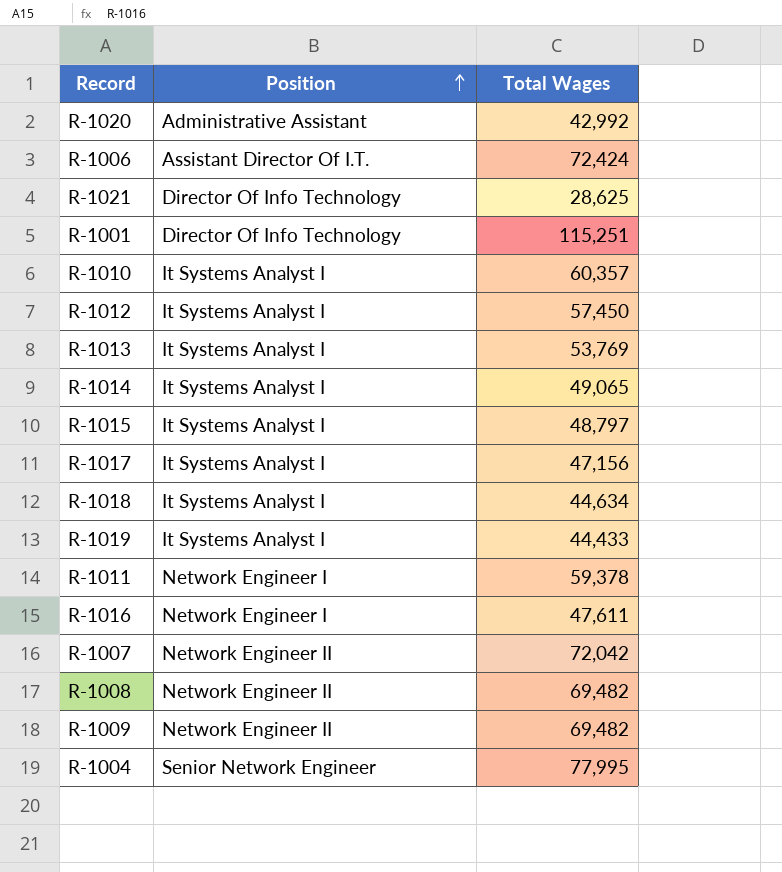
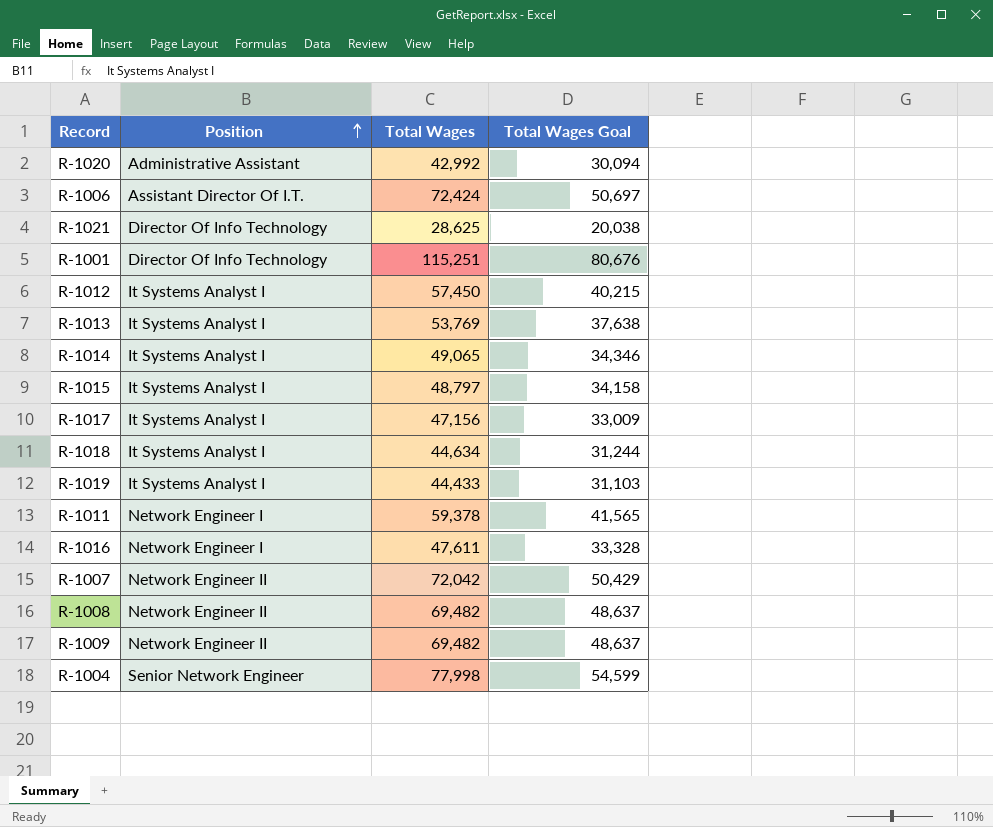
column Total Wages Goal | formula: none -> [Total Wages] * 0.7
row R-1010: It Systems Analyst I | 60,357 -> none
R-1004 | Total Wages: 77,995 -> 77,998

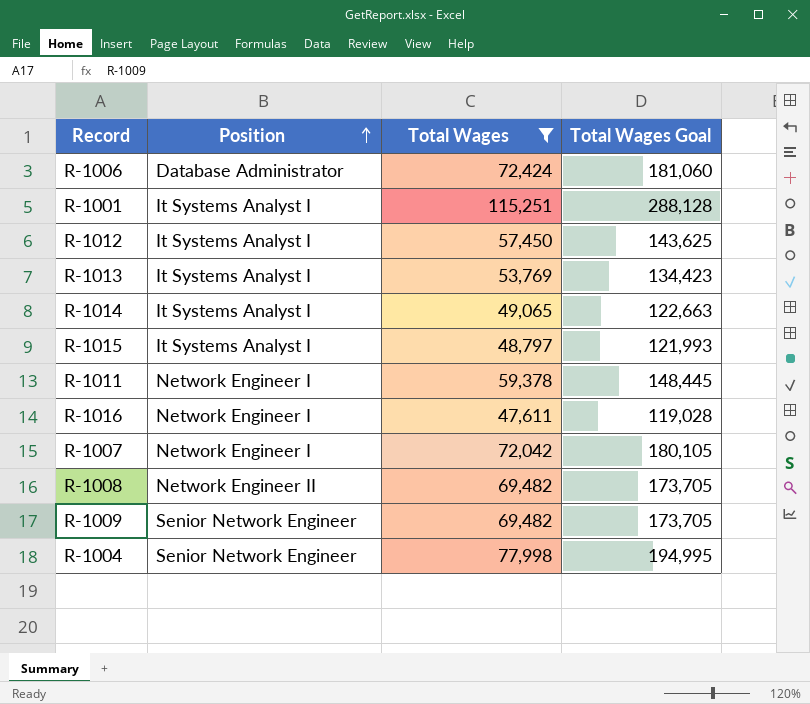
filter: none -> Total Wages >= 47,611
column Total Wages Goal | formula: [Total Wages] * 0.7 -> [Total Wages] * 2.5
R-1006 | Position: Assistant Director Of I.T. -> Database Administrator
R-1001 | Position: Director Of Info Technology -> It Systems Analyst I
R-1007 | Position: Network Engineer II -> Network Engineer I
R-1009 | Position: Network Engineer II -> Senior Network Engineer

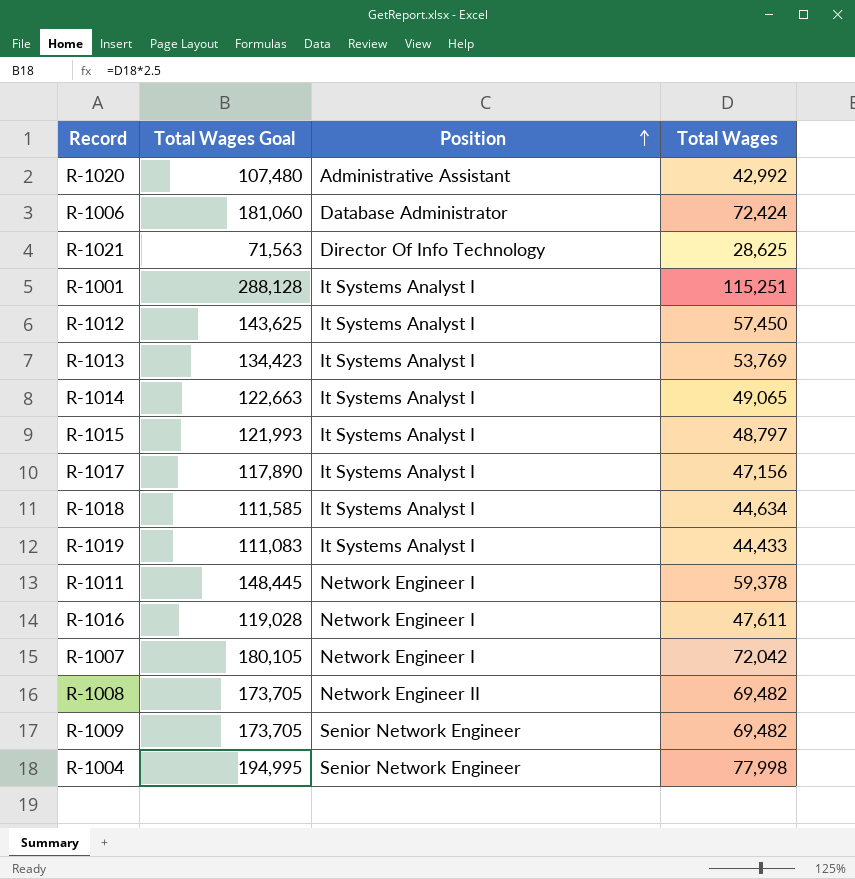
filter: Total Wages >= 47,611 -> none
column Total Wages Goal | position: 4 -> 2

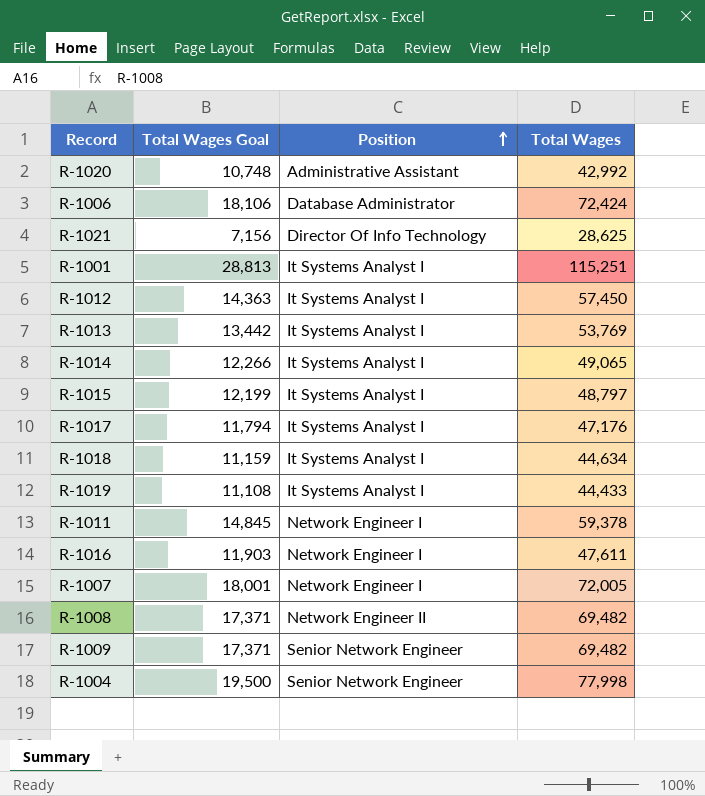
column Total Wages Goal | formula: [Total Wages] * 2.5 -> [Total Wages] * 0.25
R-1017 | Total Wages: 47,156 -> 47,176
R-1007 | Total Wages: 72,042 -> 72,005

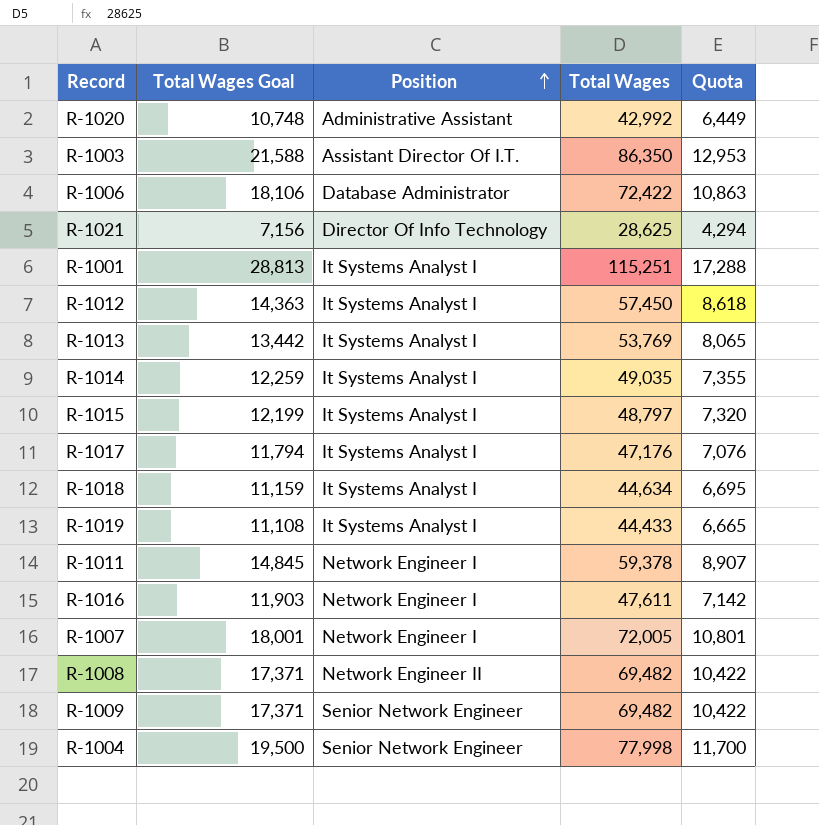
column Quota | formula: none -> [Total Wages] * 0.15
row R-1003: none -> 21,588 | Assistant Director Of I.T. | 86,350 | 12,953
R-1006 | Total Wages: 72,424 -> 72,422
R-1014 | Total Wages Goal: 12,266 -> 12,259
R-1014 | Total Wages: 49,065 -> 49,035

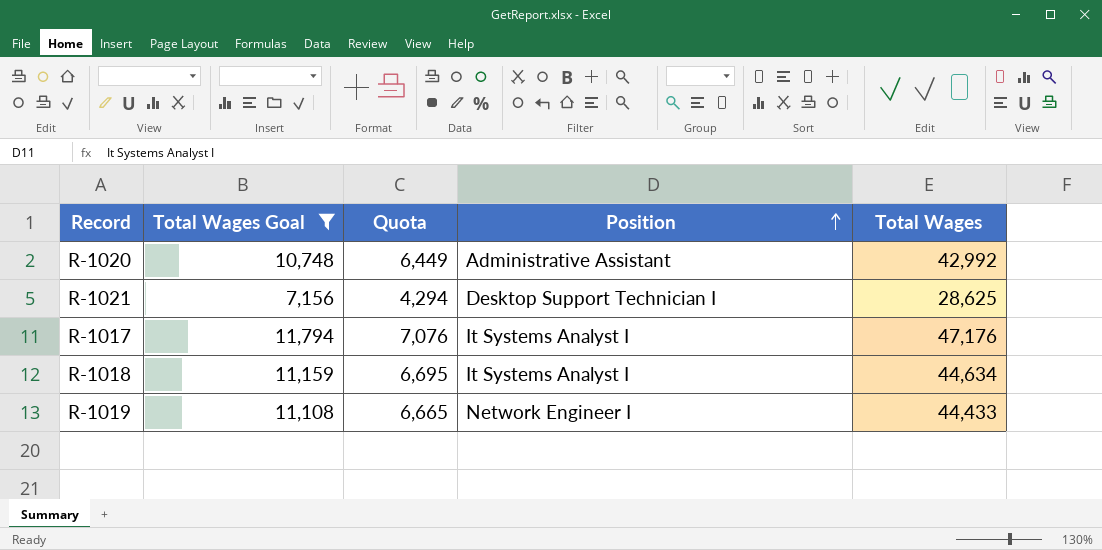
filter: none -> Total Wages Goal <= 11,794
column Quota | position: 5 -> 3
R-1021 | Position: Director Of Info Technology -> Desktop Support Technician I
R-1019 | Position: It Systems Analyst I -> Network Engineer I

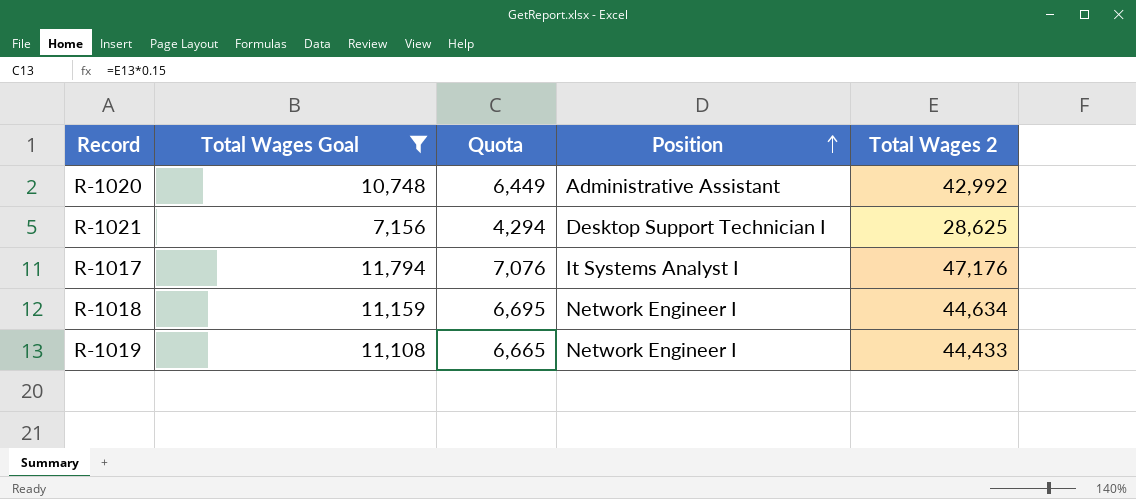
column name: Total Wages -> Total Wages 2
R-1018 | Position: It Systems Analyst I -> Network Engineer I

